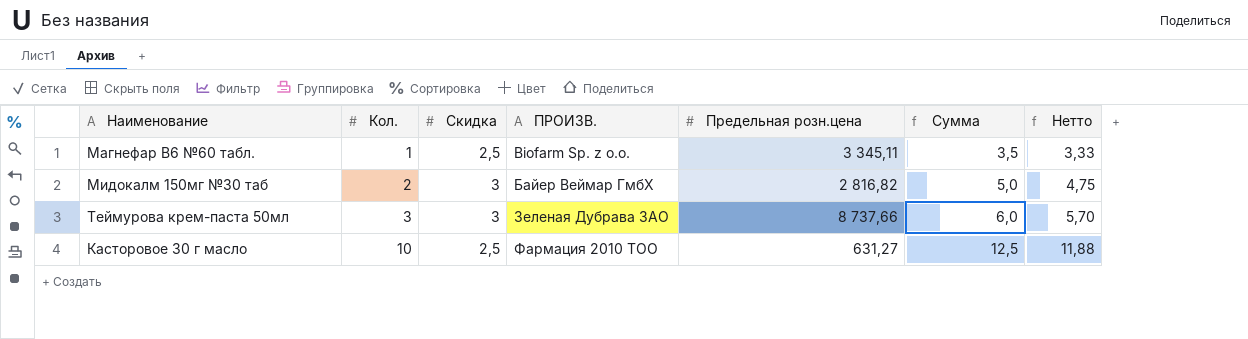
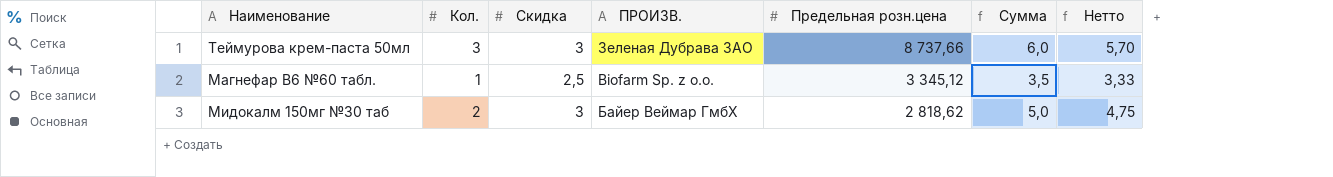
row order: Кол. ascending -> Предельная розн.цена descending
row Касторовое 30 г масло: 10 | 2,5 | Фармация 2010 ТОО | 631,27 | 12,5 | 11,88 -> none
Магнефар В6 №60 табл. | Предельная розн.цена: 3 345,11 -> 3 345,12
Мидокалм 150мг №30 таб | Предельная розн.цена: 2 816,82 -> 2 818,62

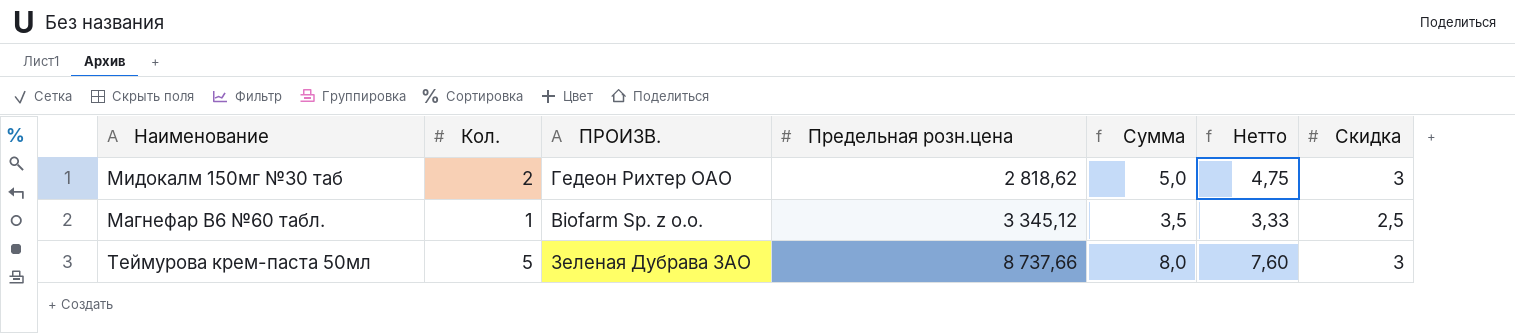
row order: Предельная розн.цена descending -> Предельная розн.цена ascending
column Скидка | position: 3 -> 7
Мидокалм 150мг №30 таб | ПРОИЗВ.: Байер Веймар ГмбХ -> Гедеон Рихтер ОАО
Теймурова крем-паста 50мл | Кол.: 3 -> 5
Теймурова крем-паста 50мл | Сумма: 6,0 -> 8,0
Теймурова крем-паста 50мл | Нетто: 5,70 -> 7,60

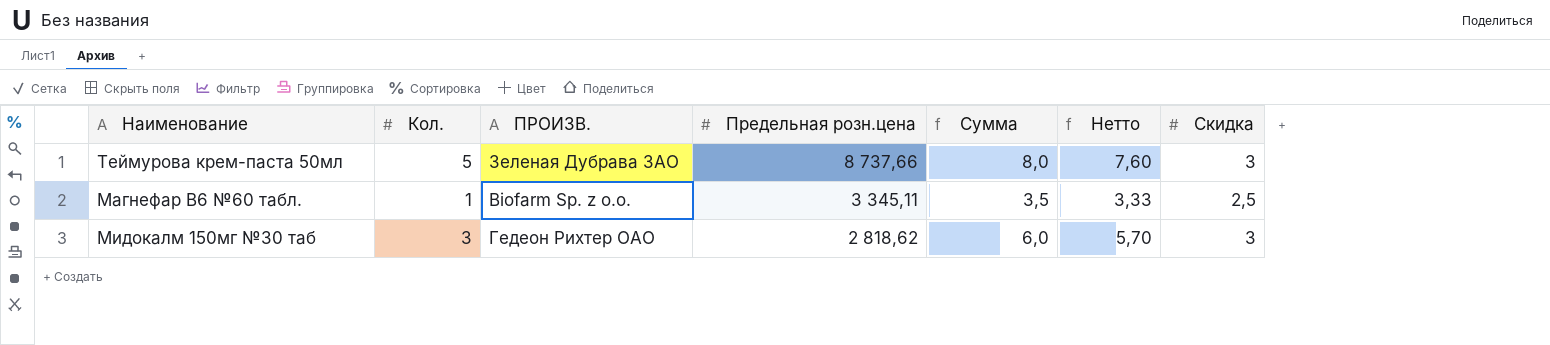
row order: Предельная розн.цена ascending -> Предельная розн.цена descending
Магнефар В6 №60 табл. | Предельная розн.цена: 3 345,12 -> 3 345,11
Мидокалм 150мг №30 таб | Кол.: 2 -> 3
Мидокалм 150мг №30 таб | Сумма: 5,0 -> 6,0
Мидокалм 150мг №30 таб | Нетто: 4,75 -> 5,70

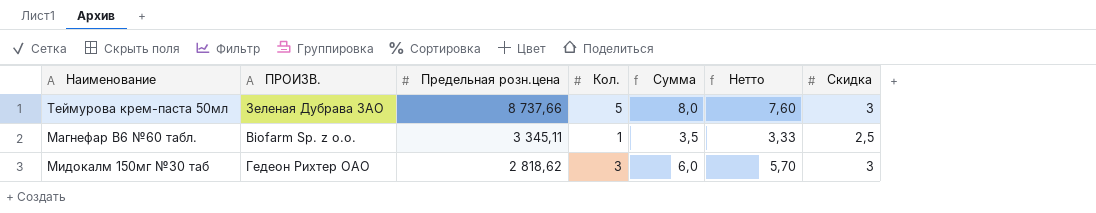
column Кол. | position: 2 -> 4

